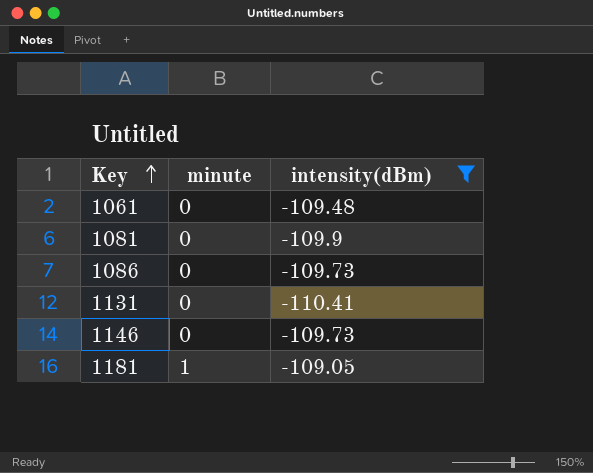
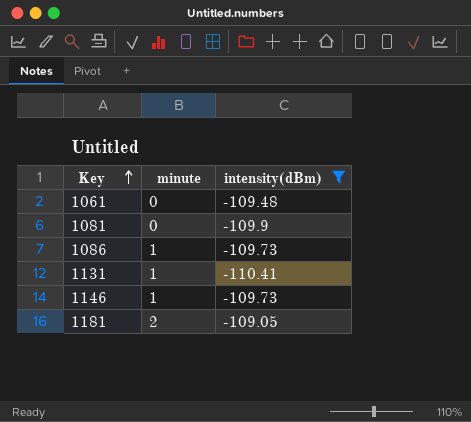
1086 | minute: 0 -> 1
1131 | minute: 0 -> 1
1146 | minute: 0 -> 1
1181 | minute: 1 -> 2

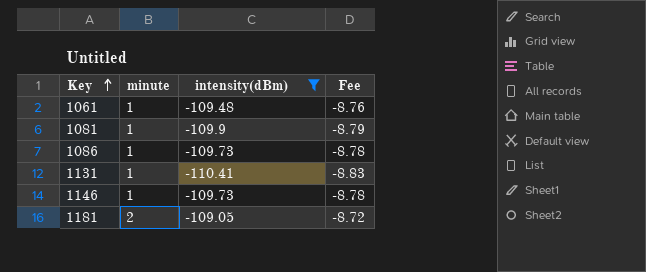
column Fee | formula: none -> [intensity(dBm)] * 0.08
1061 | minute: 0 -> 1
1081 | minute: 0 -> 1

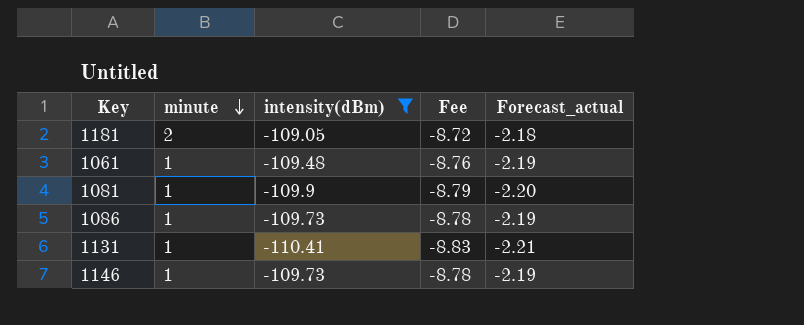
row order: Key ascending -> minute descending
column Forecast_actual | formula: none -> [intensity(dBm)] * 0.02

